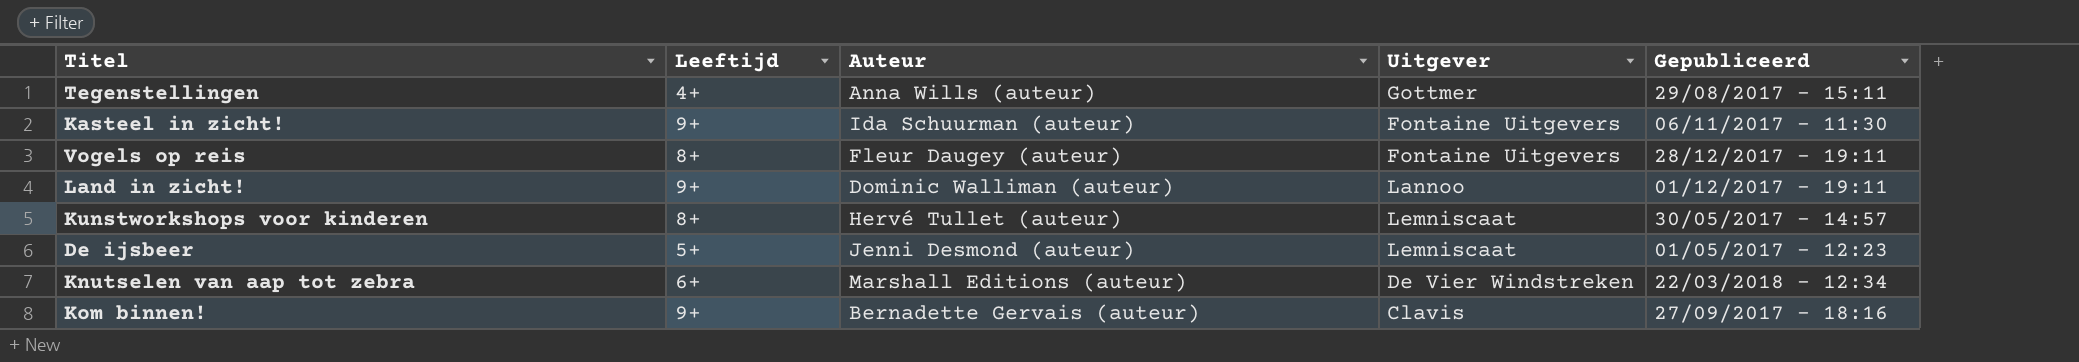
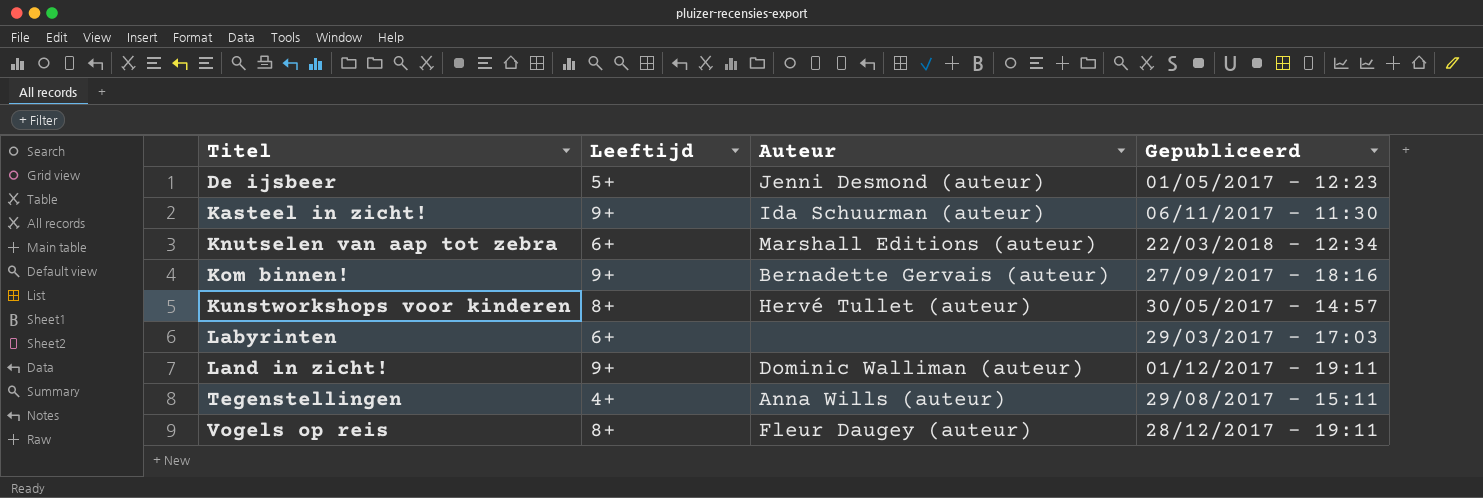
row order: none -> Titel ascending
column Uitgever | position: 4 -> none
row Labyrinten: none -> 6+ | none | 29/03/2017 - 17:03

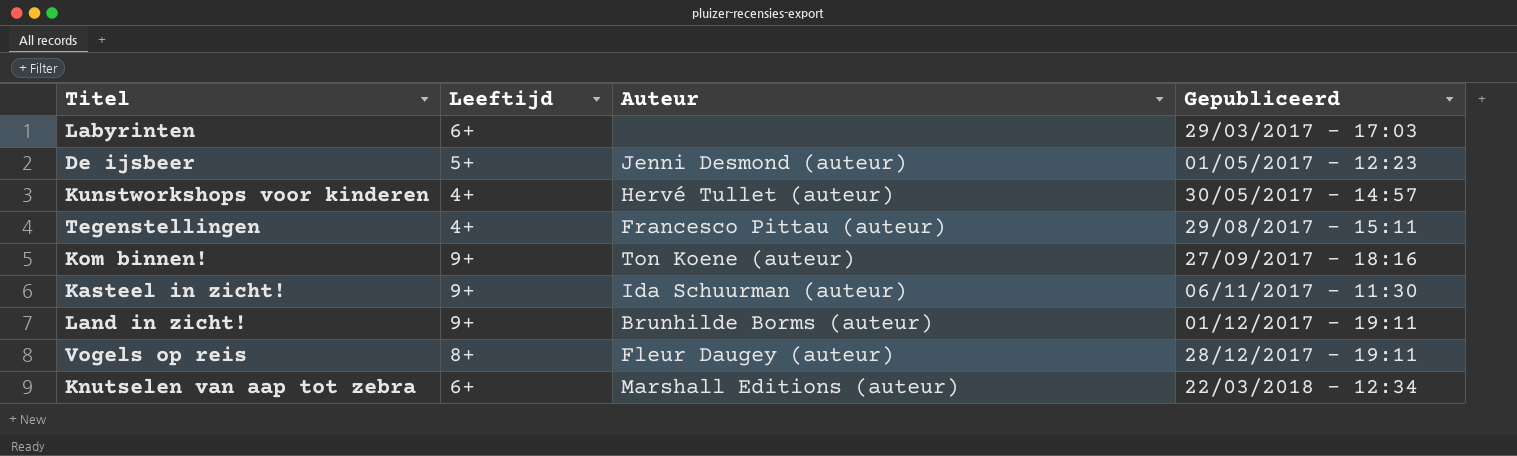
row order: Titel ascending -> Gepubliceerd ascending
Kunstworkshops voor kinderen | Leeftijd: 8+ -> 4+
Tegenstellingen | Auteur: Anna Wills (auteur) -> Francesco Pittau (auteur)
Kom binnen! | Auteur: Bernadette Gervais (auteur) -> Ton Koene (auteur)
Land in zicht! | Auteur: Dominic Walliman (auteur) -> Brunhilde Borms (auteur)

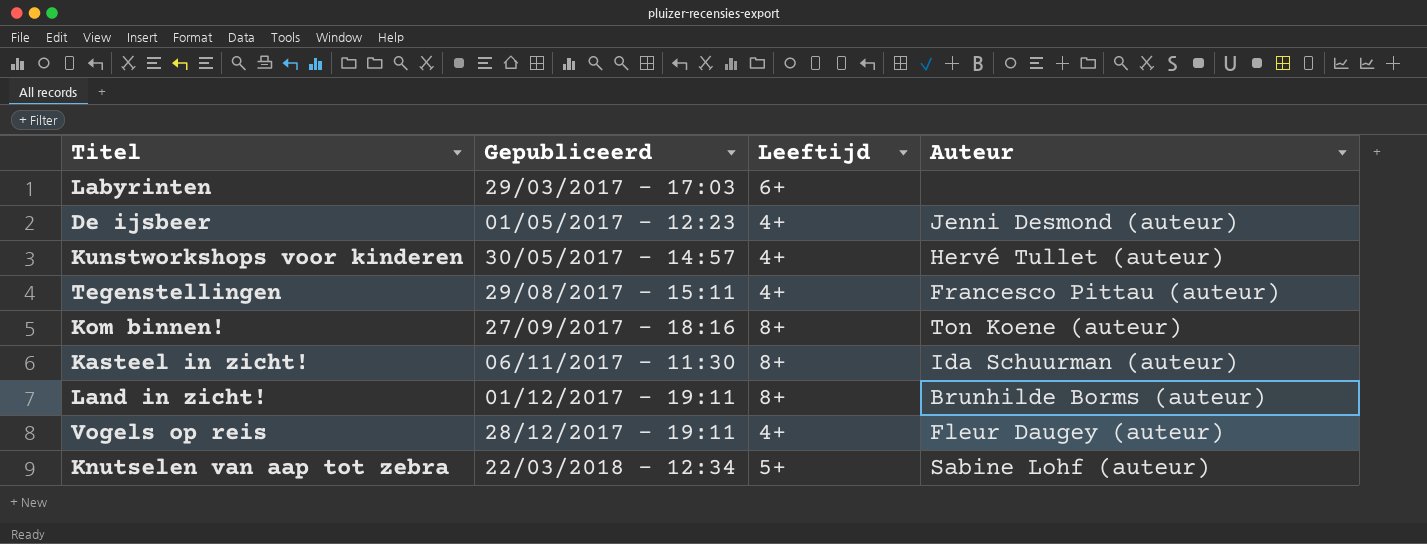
column Gepubliceerd | position: 4 -> 2
De ijsbeer | Leeftijd: 5+ -> 4+
Kom binnen! | Leeftijd: 9+ -> 8+
Kasteel in zicht! | Leeftijd: 9+ -> 8+
Land in zicht! | Leeftijd: 9+ -> 8+
Vogels op reis | Leeftijd: 8+ -> 4+
Knutselen van aap tot zebra | Leeftijd: 6+ -> 5+
Knutselen van aap tot zebra | Auteur: Marshall Editions (auteur) -> Sabine Lohf (auteur)

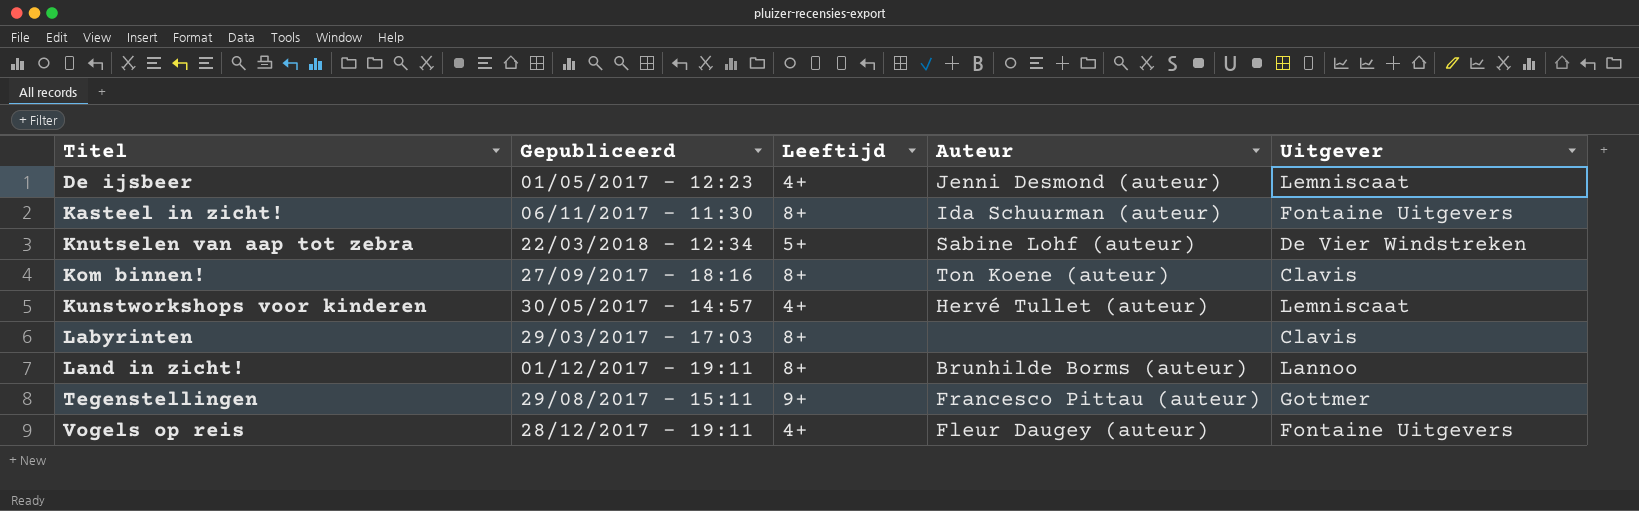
row order: Gepubliceerd ascending -> Titel ascending
column Uitgever | position: none -> 5
Labyrinten | Leeftijd: 6+ -> 8+
Tegenstellingen | Leeftijd: 4+ -> 9+

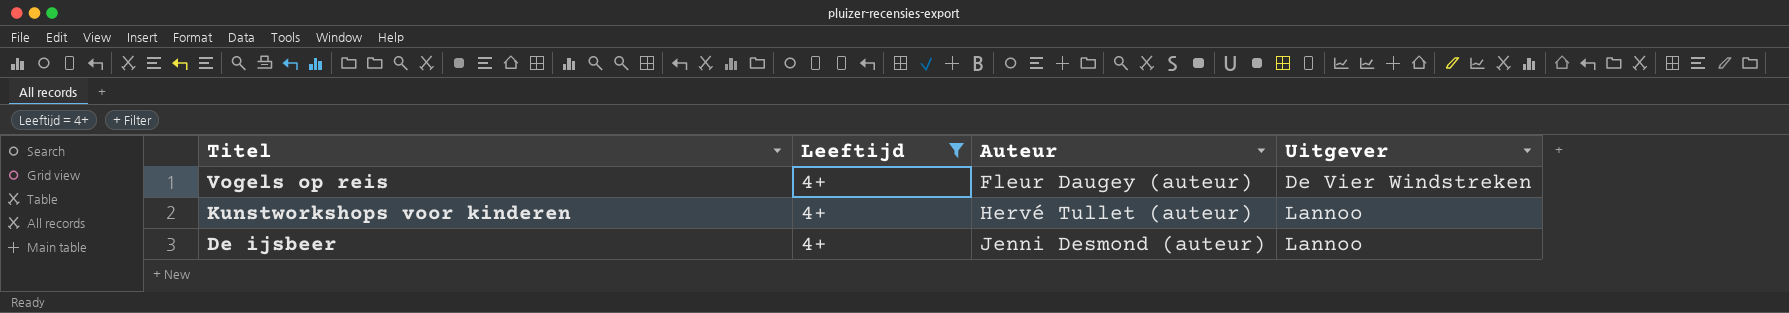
filter: none -> Leeftijd = 4+
row order: Titel ascending -> Titel descending
column Gepubliceerd | position: 2 -> none
Vogels op reis | Uitgever: Fontaine Uitgevers -> De Vier Windstreken
Kunstworkshops voor kinderen | Uitgever: Lemniscaat -> Lannoo
De ijsbeer | Uitgever: Lemniscaat -> Lannoo

